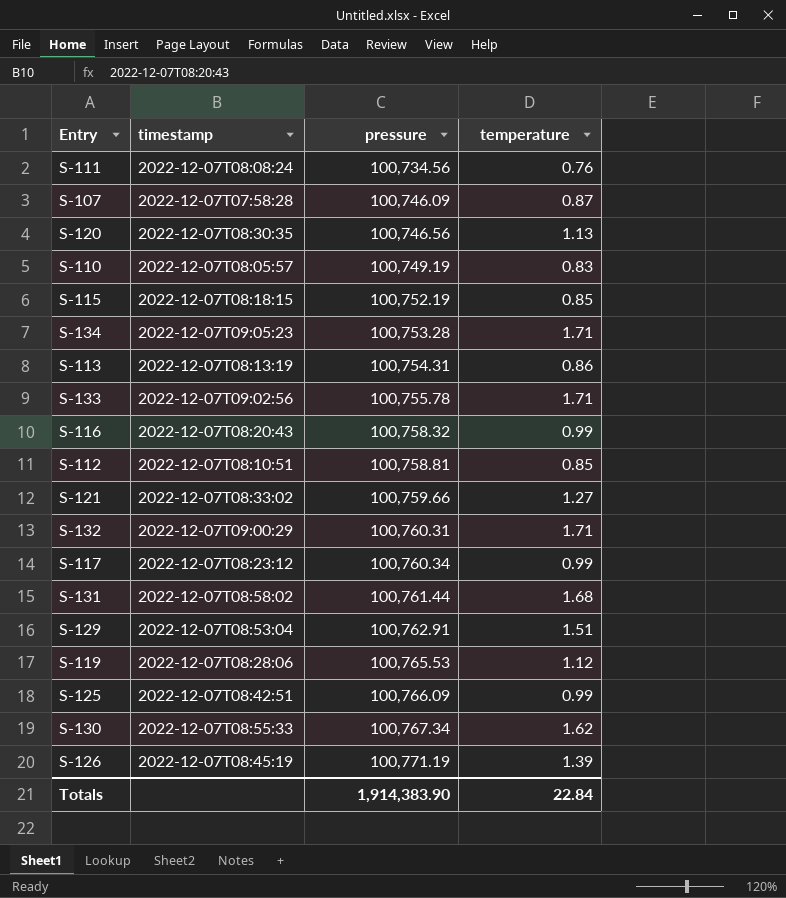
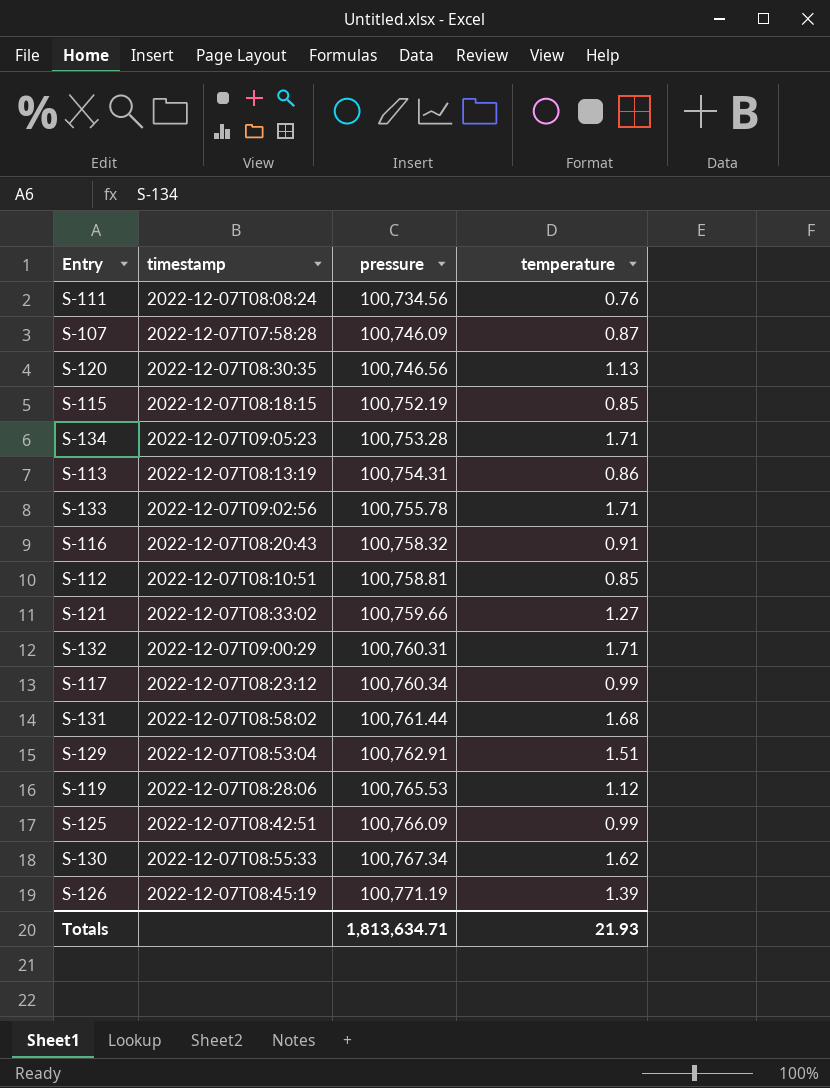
row S-110: 2022-12-07T08:05:57 | 100,749.19 | 0.83 -> none
S-116 | temperature: 0.99 -> 0.91
Totals | pressure: 1,914,383.90 -> 1,813,634.71
Totals | temperature: 22.84 -> 21.93

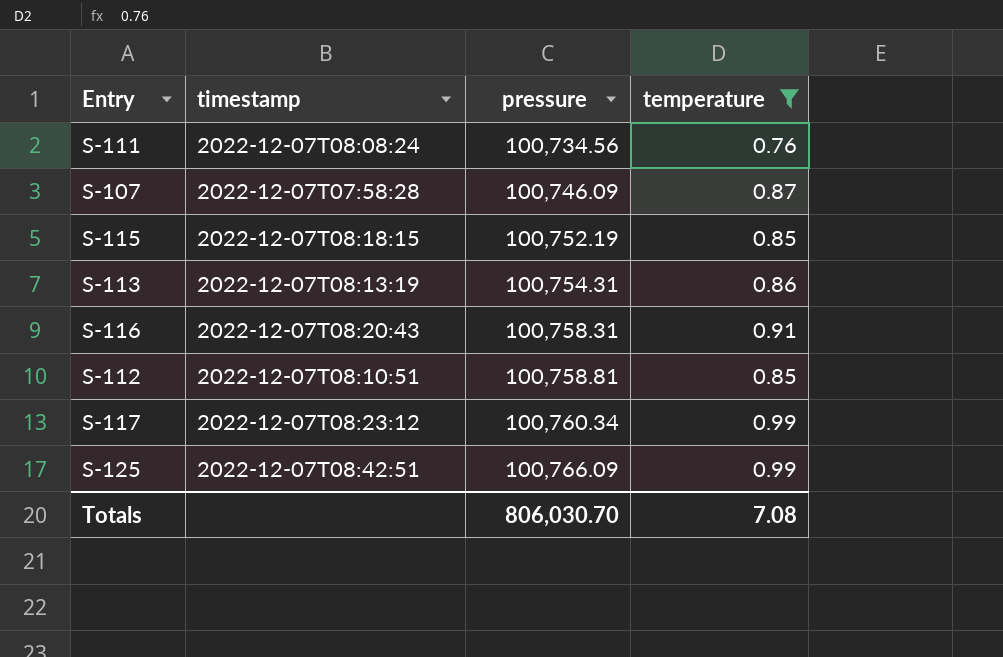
filter: none -> temperature <= 0.99
S-116 | pressure: 100,758.32 -> 100,758.31
Totals | pressure: 1,813,634.71 -> 806,030.70
Totals | temperature: 21.93 -> 7.08

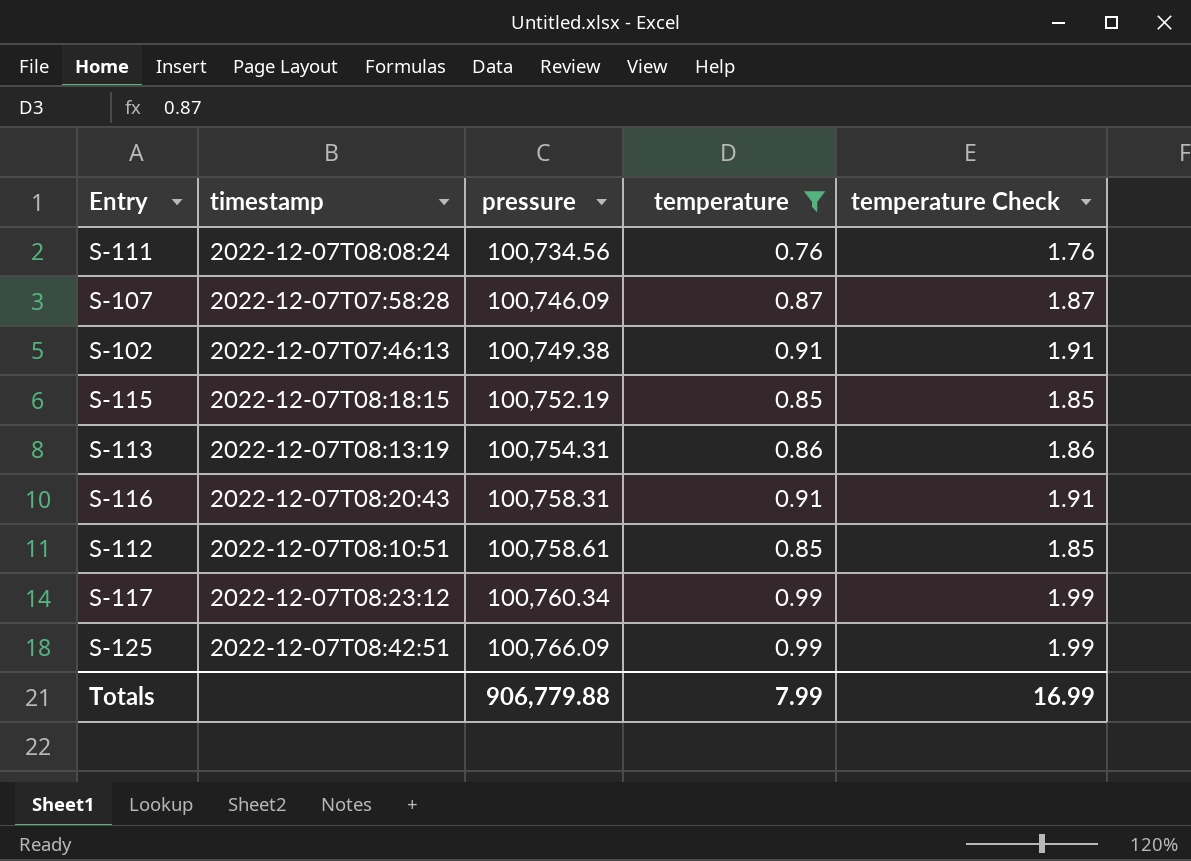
column temperature Check | formula: none -> [temperature] + 1
row S-102: none -> 2022-12-07T07:46:13 | 100,749.38 | 0.91 | 1.91
S-112 | pressure: 100,758.81 -> 100,758.61
Totals | pressure: 806,030.70 -> 906,779.88
Totals | temperature: 7.08 -> 7.99

